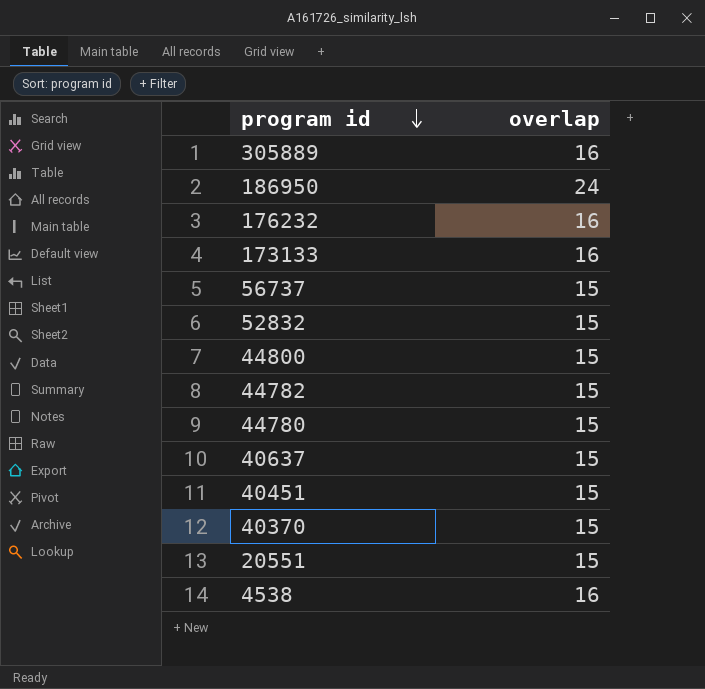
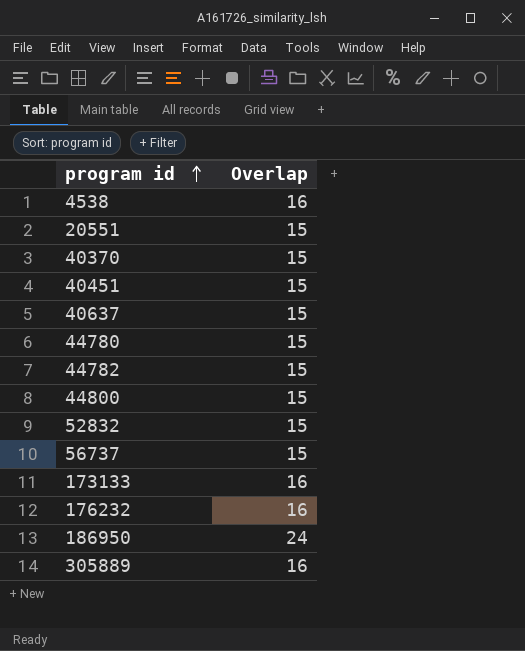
row order: program id descending -> program id ascending
column name: overlap -> Overlap

